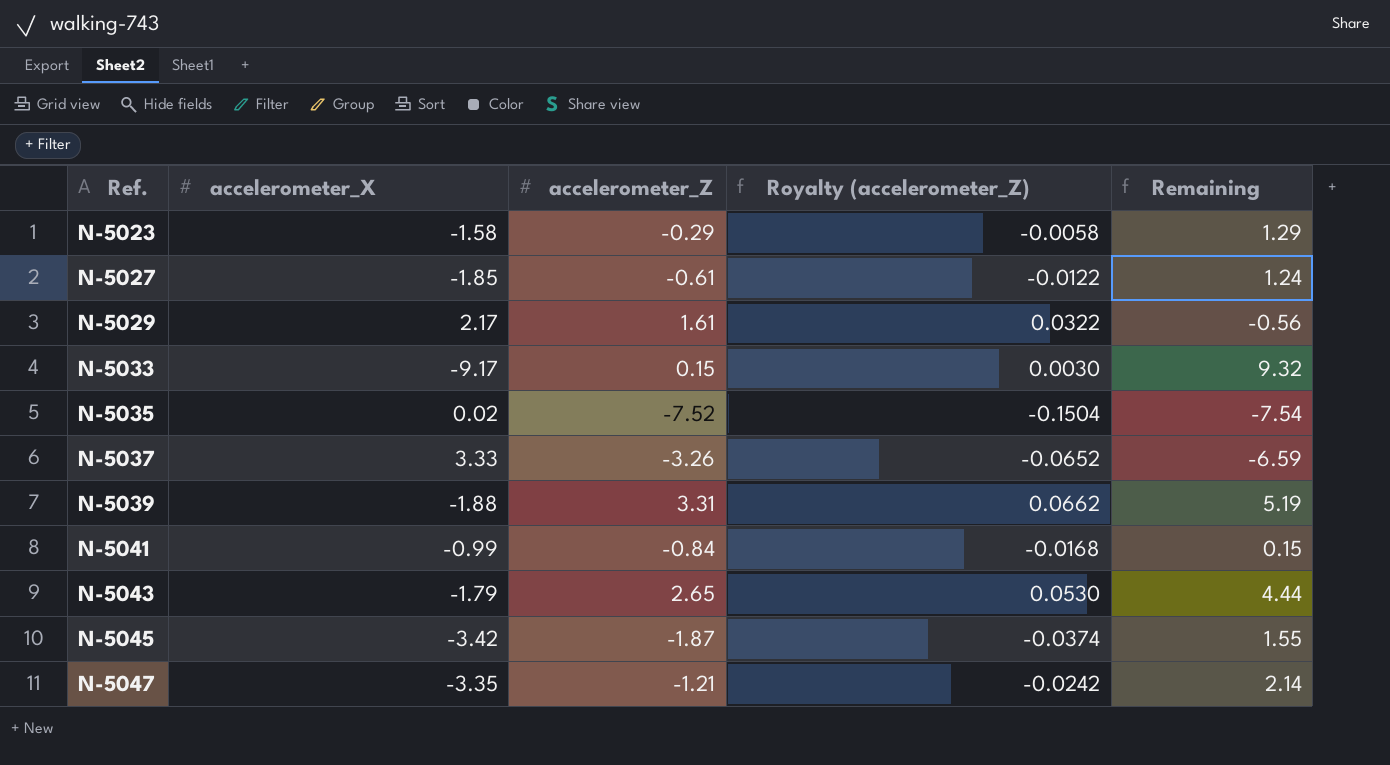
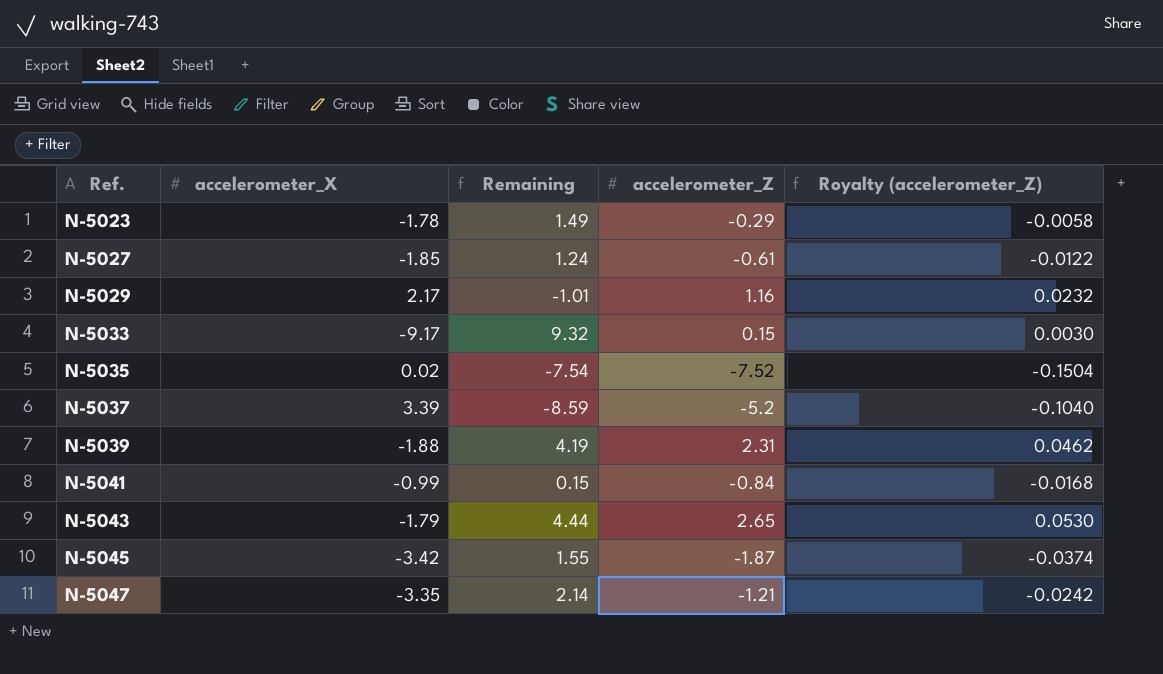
column Remaining | position: 5 -> 3
N-5023 | accelerometer_X: -1.58 -> -1.78
N-5023 | Remaining: 1.29 -> 1.49
N-5029 | Remaining: -0.56 -> -1.01
N-5029 | accelerometer_Z: 1.61 -> 1.16
N-5029 | Royalty (accelerometer_Z): 0.0322 -> 0.0232
N-5037 | accelerometer_X: 3.33 -> 3.39
N-5037 | Remaining: -6.59 -> -8.59
N-5037 | accelerometer_Z: -3.26 -> -5.2
N-5037 | Royalty (accelerometer_Z): -0.0652 -> -0.1040
N-5039 | Remaining: 5.19 -> 4.19
N-5039 | accelerometer_Z: 3.31 -> 2.31
N-5039 | Royalty (accelerometer_Z): 0.0662 -> 0.0462

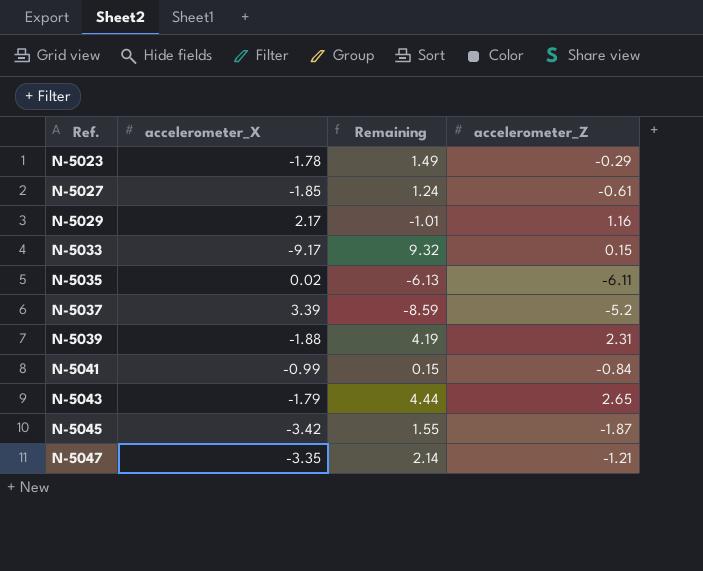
column Royalty (accelerometer_Z) | formula: [accelerometer_Z] * 0.02 -> none
N-5035 | Remaining: -7.54 -> -6.13
N-5035 | accelerometer_Z: -7.52 -> -6.11

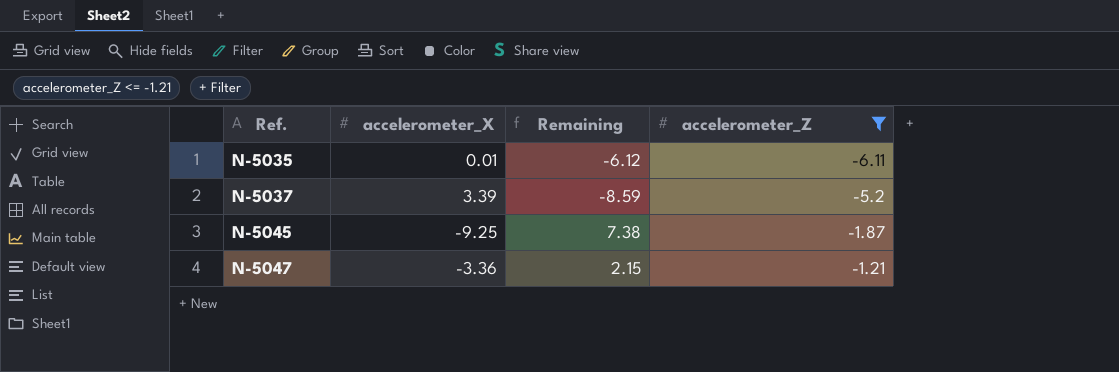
filter: none -> accelerometer_Z <= -1.21
N-5035 | accelerometer_X: 0.02 -> 0.01
N-5035 | Remaining: -6.13 -> -6.12
N-5045 | accelerometer_X: -3.42 -> -9.25
N-5045 | Remaining: 1.55 -> 7.38
N-5047 | accelerometer_X: -3.35 -> -3.36
N-5047 | Remaining: 2.14 -> 2.15

